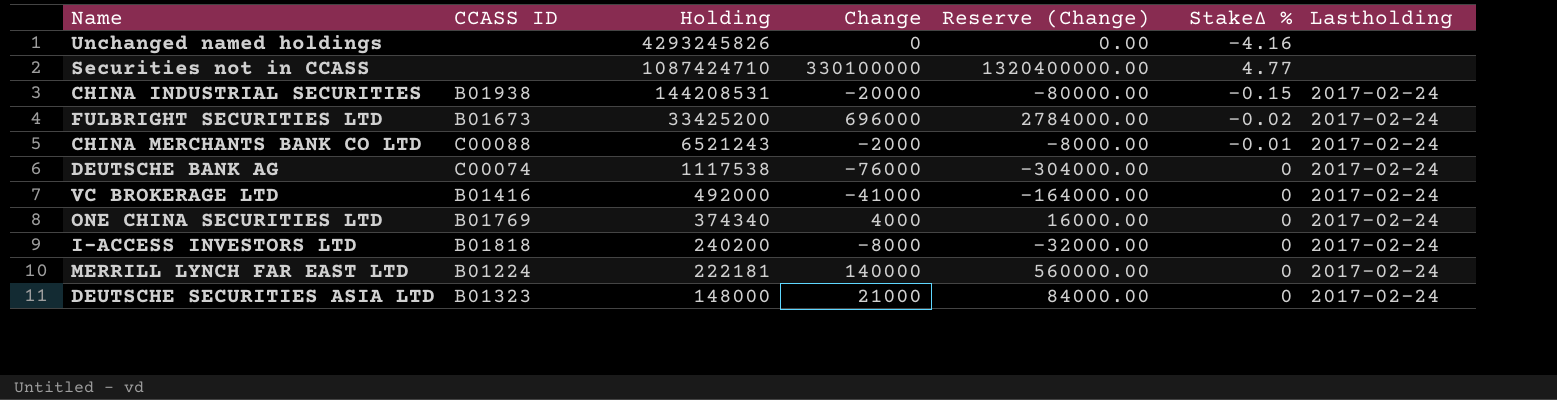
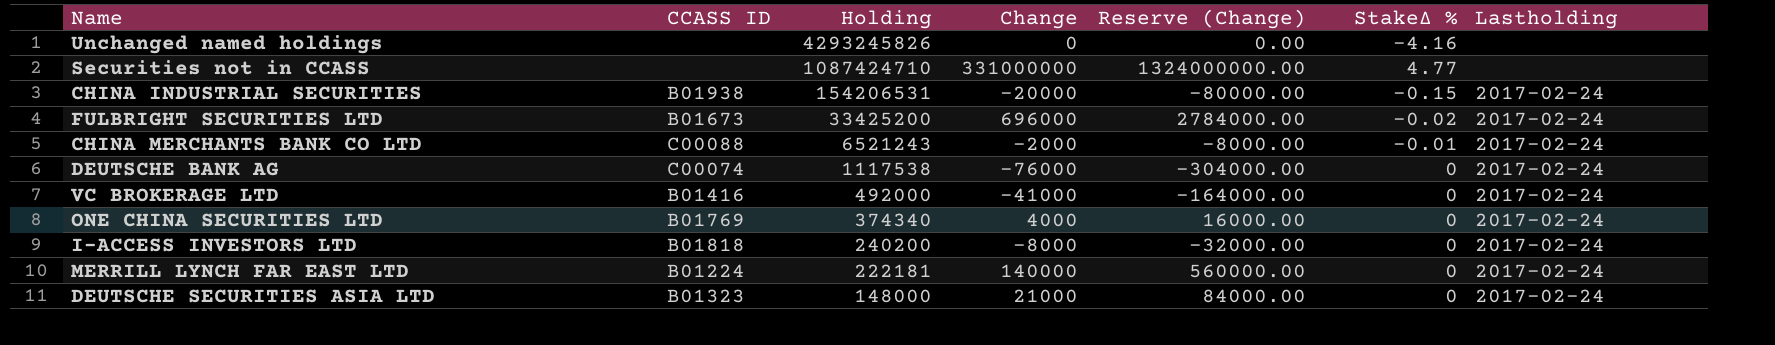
Securities not in CCASS | Change: 330100000 -> 331000000
Securities not in CCASS | Reserve (Change): 1320400000.00 -> 1324000000.00
CHINA INDUSTRIAL SECURITIES | Holding: 144208531 -> 154206531

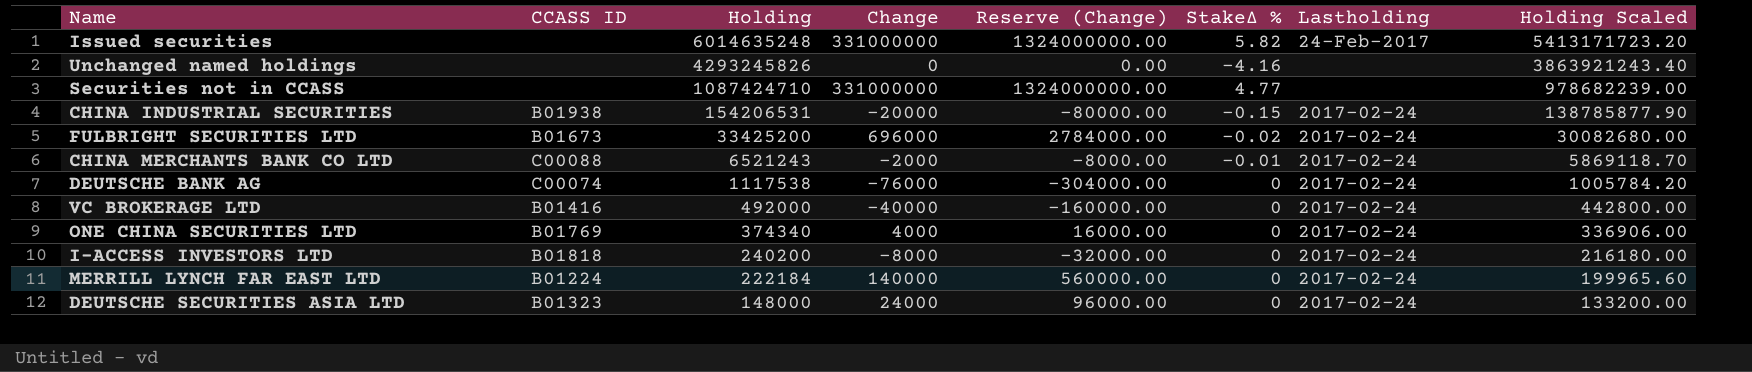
column Holding Scaled | formula: none -> [Holding] * 0.9
row Issued securities: none -> none | 6014635248 | 331000000 | 1324000000.00 | 5.82 | 24-Feb-2017 | 5413171723.20
VC BROKERAGE LTD | Change: -41000 -> -40000
VC BROKERAGE LTD | Reserve (Change): -164000.00 -> -160000.00
MERRILL LYNCH FAR EAST LTD | Holding: 222181 -> 222184
DEUTSCHE SECURITIES ASIA LTD | Change: 21000 -> 24000
DEUTSCHE SECURITIES ASIA LTD | Reserve (Change): 84000.00 -> 96000.00

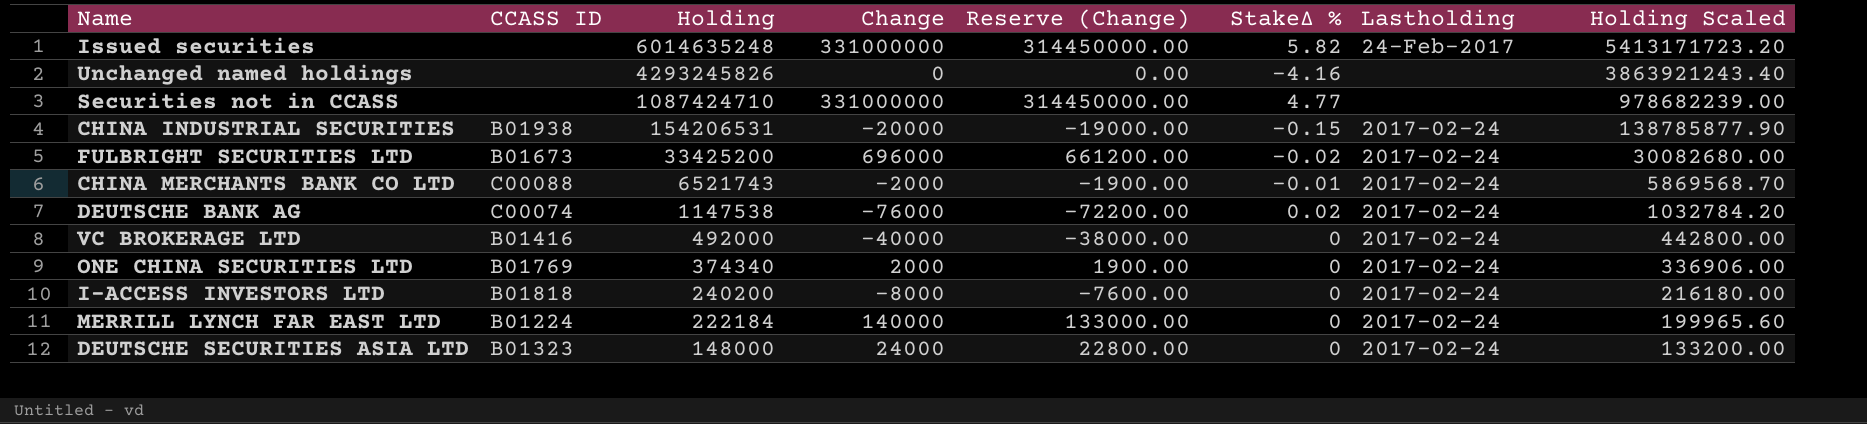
column Reserve (Change) | formula: [Change] * 4 -> [Change] * 0.95
CHINA MERCHANTS BANK CO LTD | Holding: 6521243 -> 6521743
CHINA MERCHANTS BANK CO LTD | Holding Scaled: 5869118.70 -> 5869568.70
DEUTSCHE BANK AG | Holding: 1117538 -> 1147538
DEUTSCHE BANK AG | StakeΔ %: 0 -> 0.02
DEUTSCHE BANK AG | Holding Scaled: 1005784.20 -> 1032784.20
ONE CHINA SECURITIES LTD | Change: 4000 -> 2000

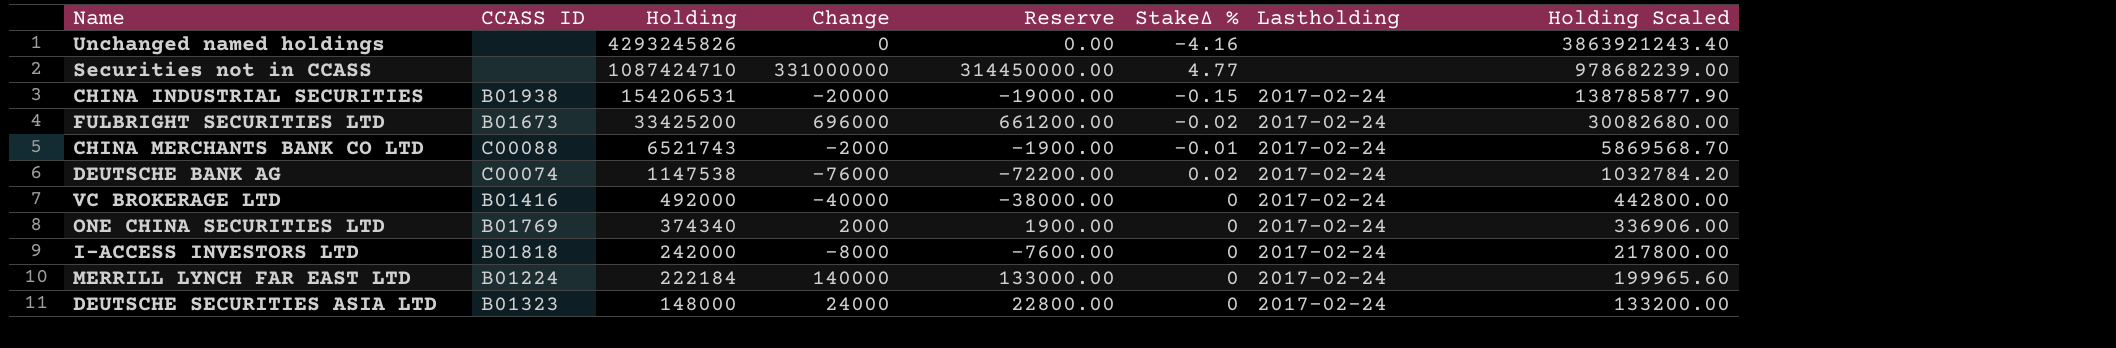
column name: Reserve (Change) -> Reserve
row Issued securities: none | 6014635248 | 331000000 | 314450000.00 | 5.82 | 24-Feb-2017 | 5413171723.20 -> none
I-ACCESS INVESTORS LTD | Holding: 240200 -> 242000
I-ACCESS INVESTORS LTD | Holding Scaled: 216180.00 -> 217800.00

